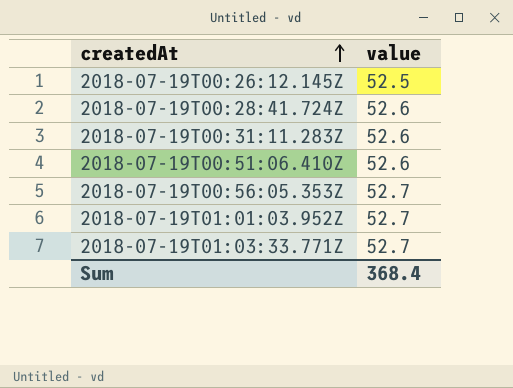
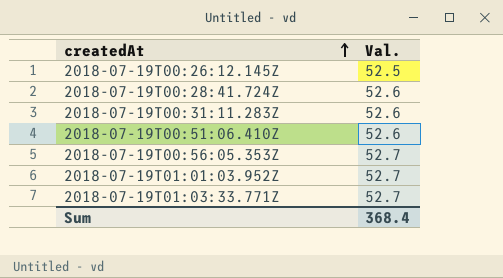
column name: value -> Val.

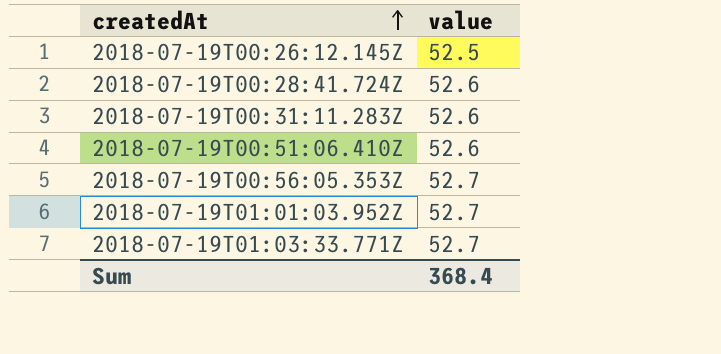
column name: Val. -> value

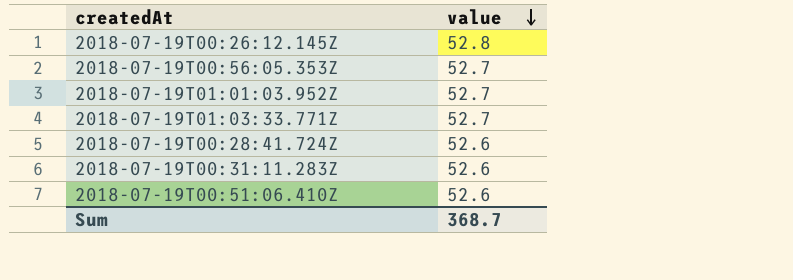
row order: createdAt ascending -> value descending
2018-07-19T00:26:12.145Z | value: 52.5 -> 52.8
Sum | value: 368.4 -> 368.7

